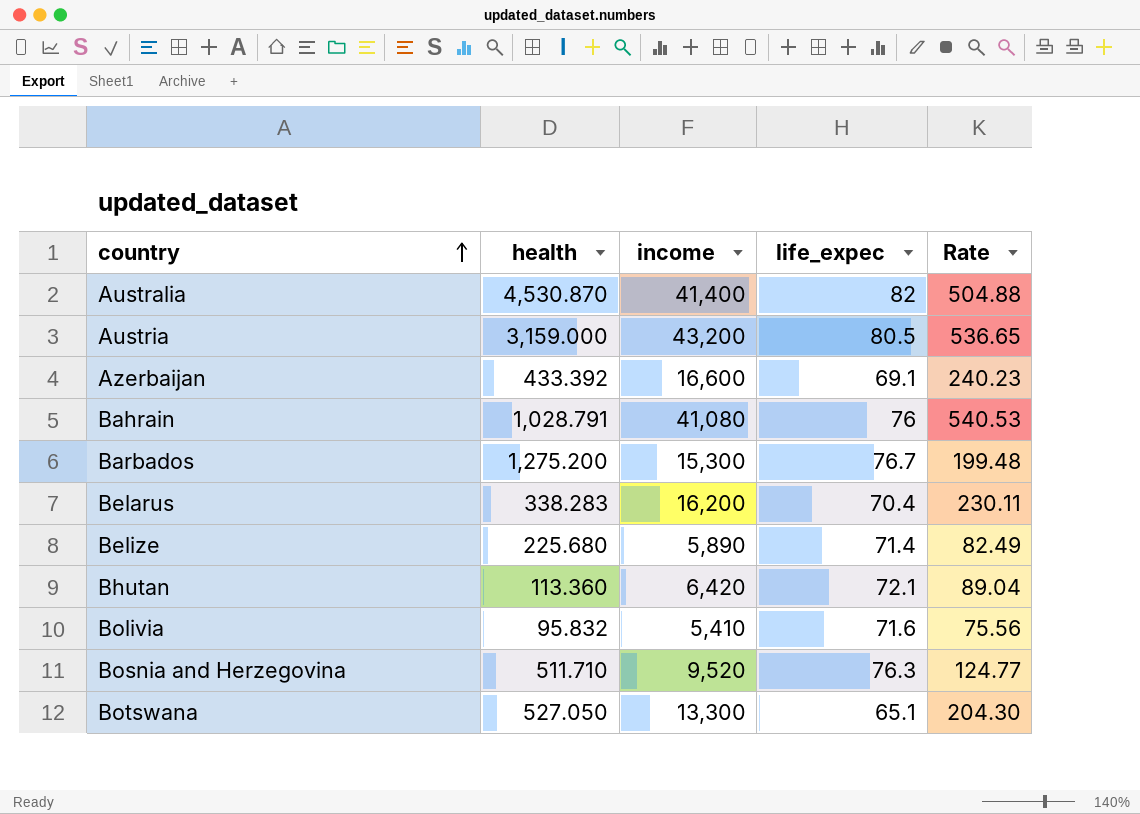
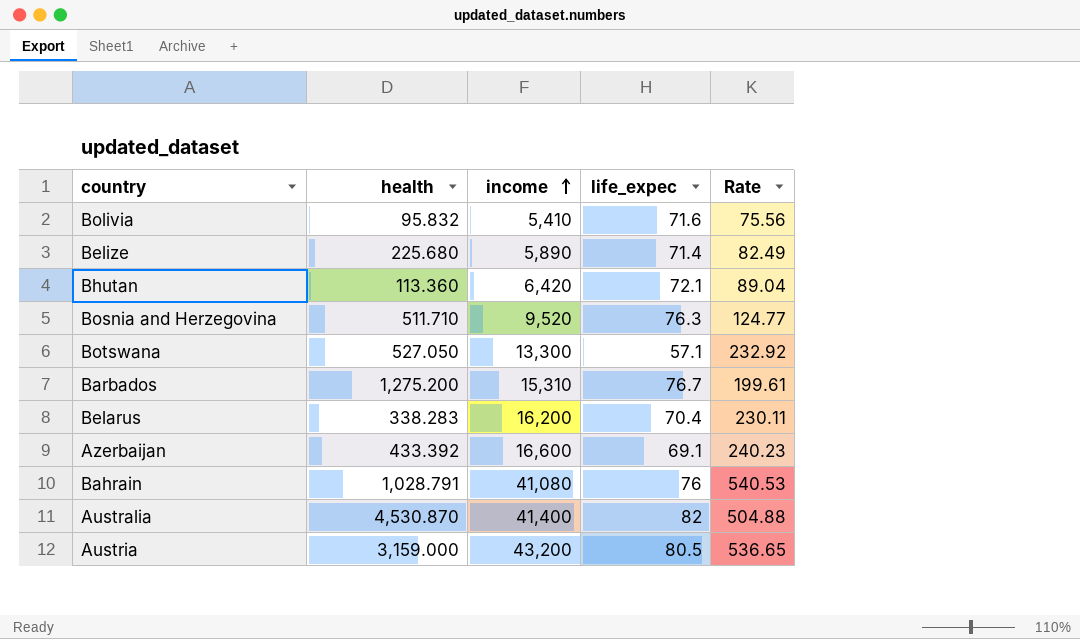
row order: country ascending -> income ascending
Botswana | life_expec: 65.1 -> 57.1
Botswana | Rate: 204.30 -> 232.92
Barbados | income: 15,300 -> 15,310
Barbados | Rate: 199.48 -> 199.61

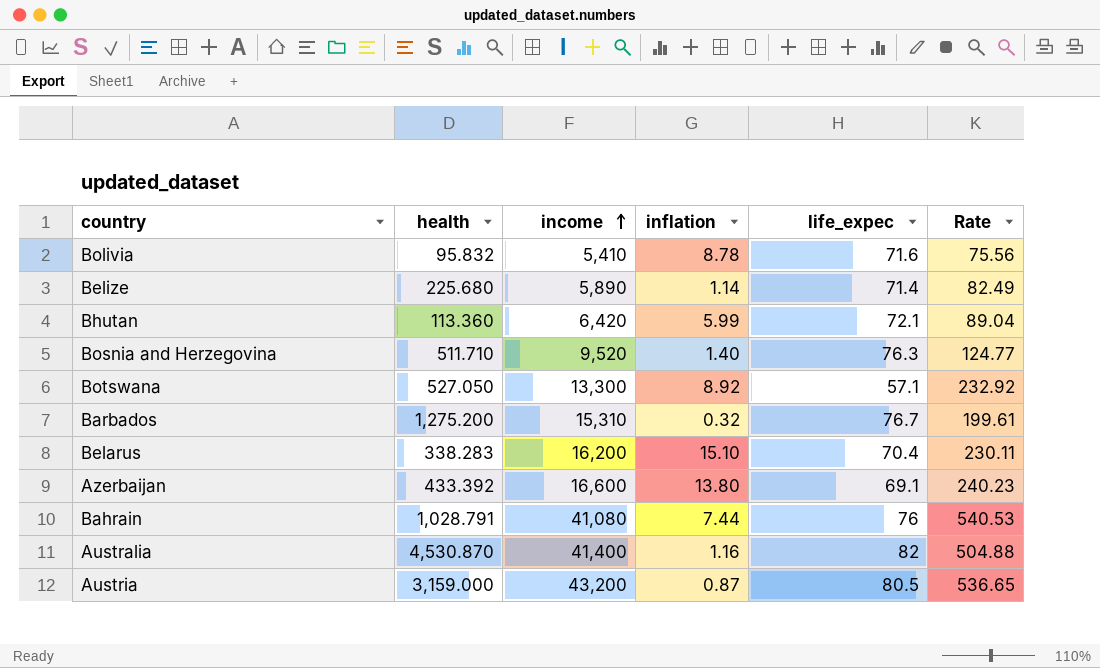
column inflation | position: none -> 4

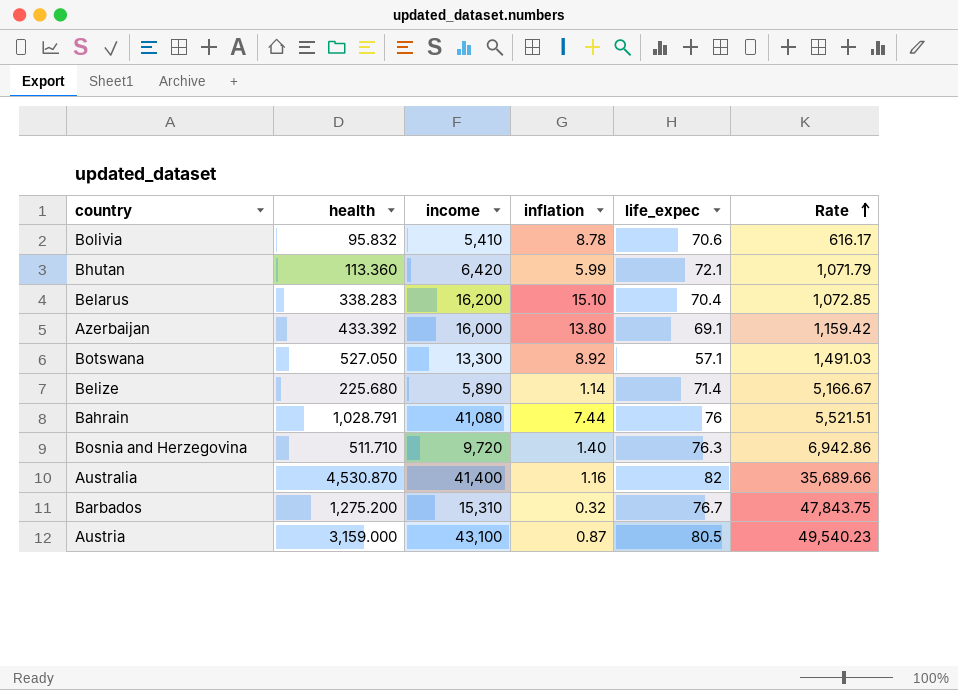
row order: income ascending -> Rate ascending
column Rate | formula: [income] / [life_expec] -> [income] / [inflation]
Bolivia | life_expec: 71.6 -> 70.6
Azerbaijan | income: 16,600 -> 16,000
Bosnia and Herzegovina | income: 9,520 -> 9,720
Austria | income: 43,200 -> 43,100

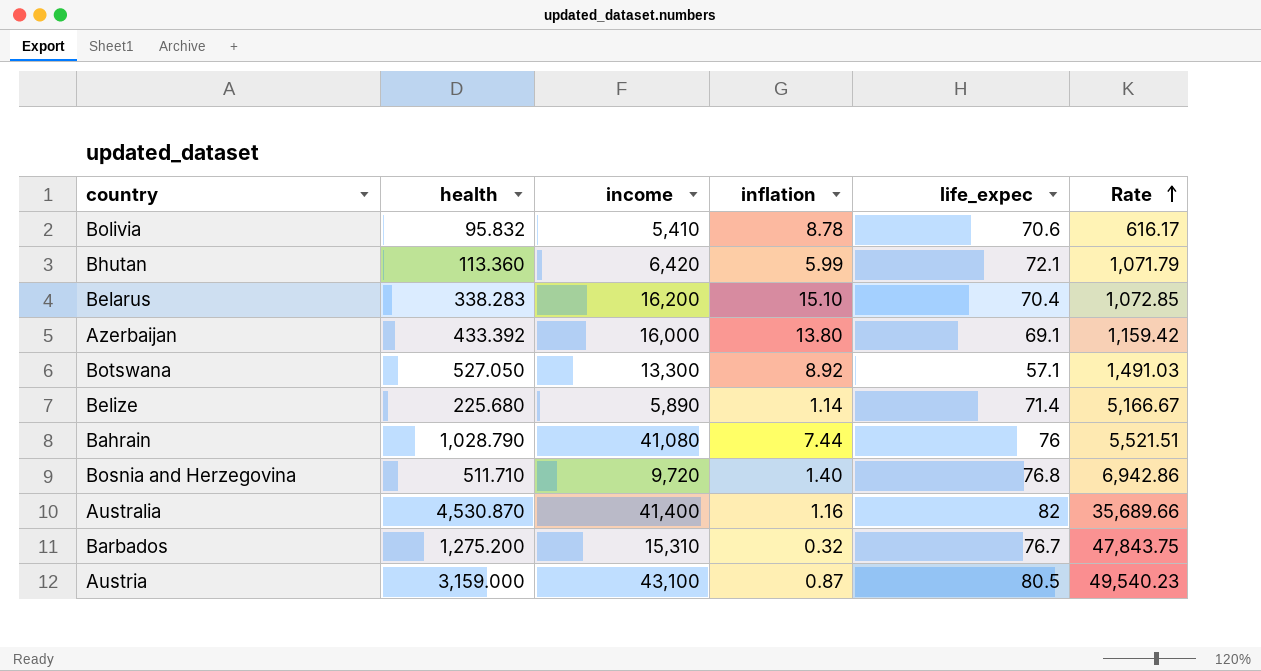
Bahrain | health: 1,028.791 -> 1,028.790
Bosnia and Herzegovina | life_expec: 76.3 -> 76.8

